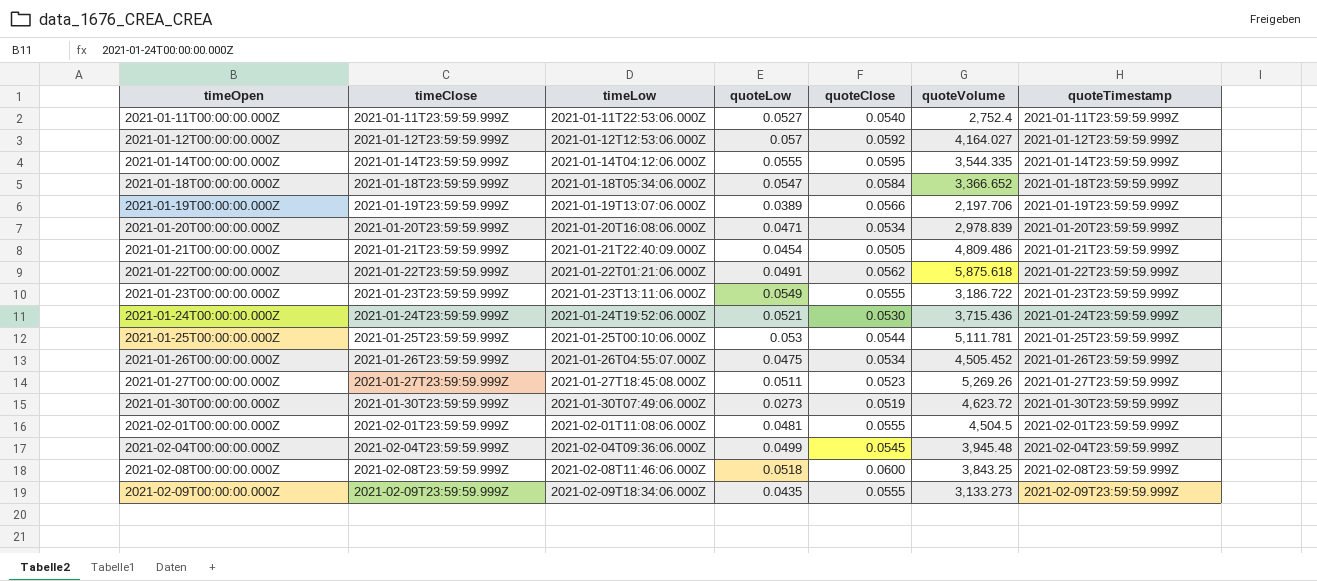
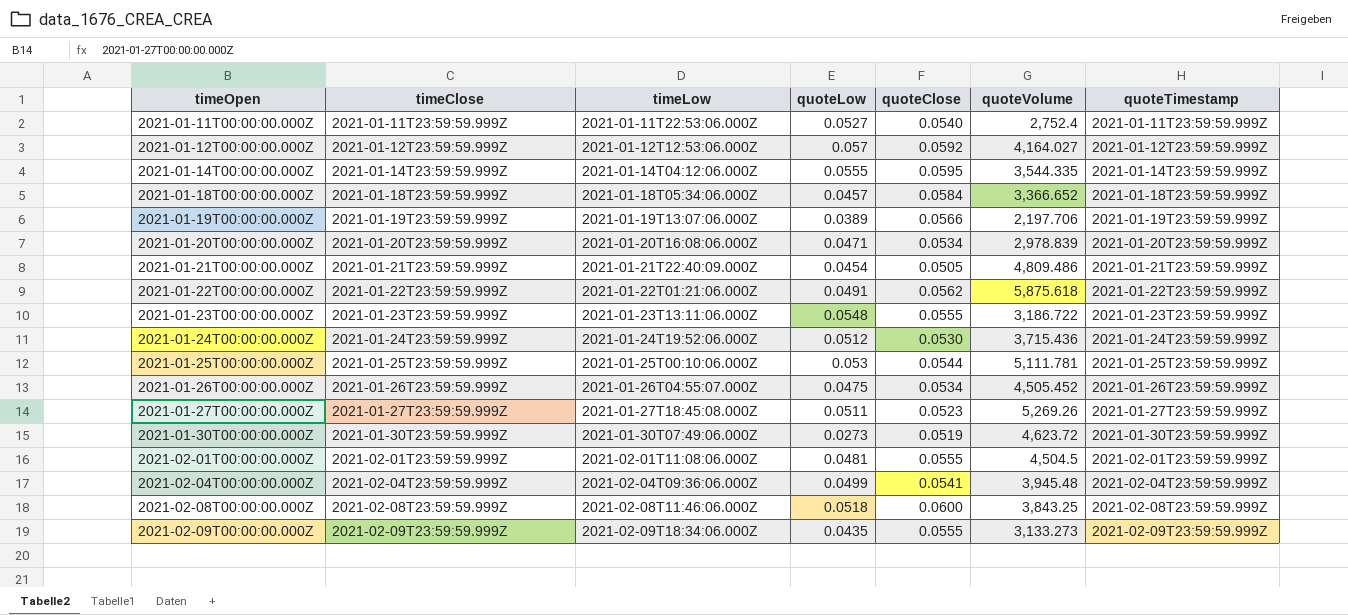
2021-01-18T00:00:00.000Z | quoteLow: 0.0547 -> 0.0457
2021-01-23T00:00:00.000Z | quoteLow: 0.0549 -> 0.0548
2021-01-24T00:00:00.000Z | quoteLow: 0.0521 -> 0.0512
2021-02-04T00:00:00.000Z | quoteClose: 0.0545 -> 0.0541

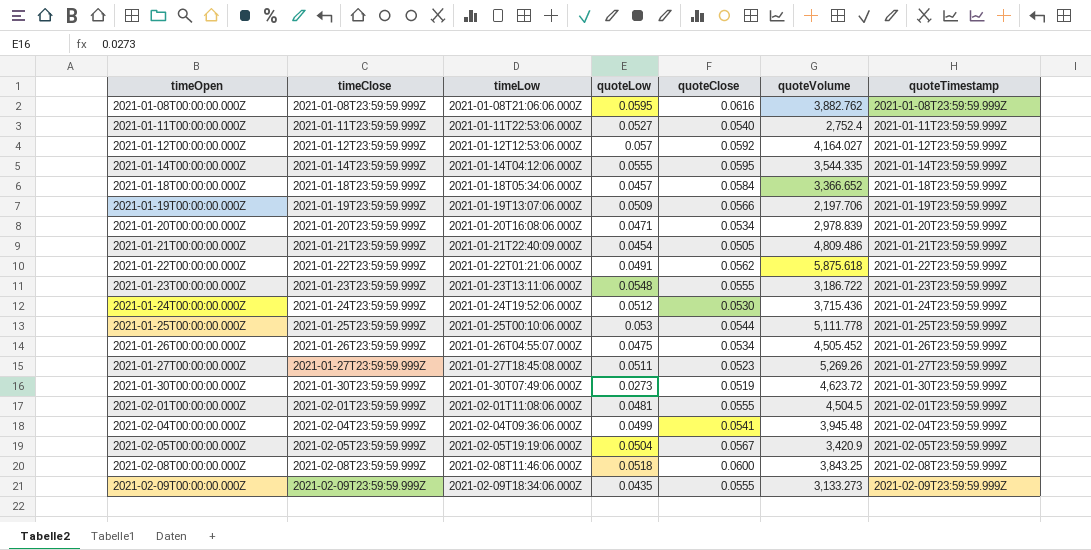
row 2021-01-08T00:00:00.000Z: none -> 2021-01-08T23:59:59.999Z | 2021-01-08T21:06:06.000Z | 0.0595 | 0.0616 | 3,882.762 | 2021-01-08T23:59:59.999Z
2021-01-19T00:00:00.000Z | quoteLow: 0.0389 -> 0.0509
2021-01-25T00:00:00.000Z | quoteVolume: 5,111.781 -> 5,111.778
row 2021-02-05T00:00:00.000Z: none -> 2021-02-05T23:59:59.999Z | 2021-02-05T19:19:06.000Z | 0.0504 | 0.0567 | 3,420.9 | 2021-02-05T23:59:59.999Z

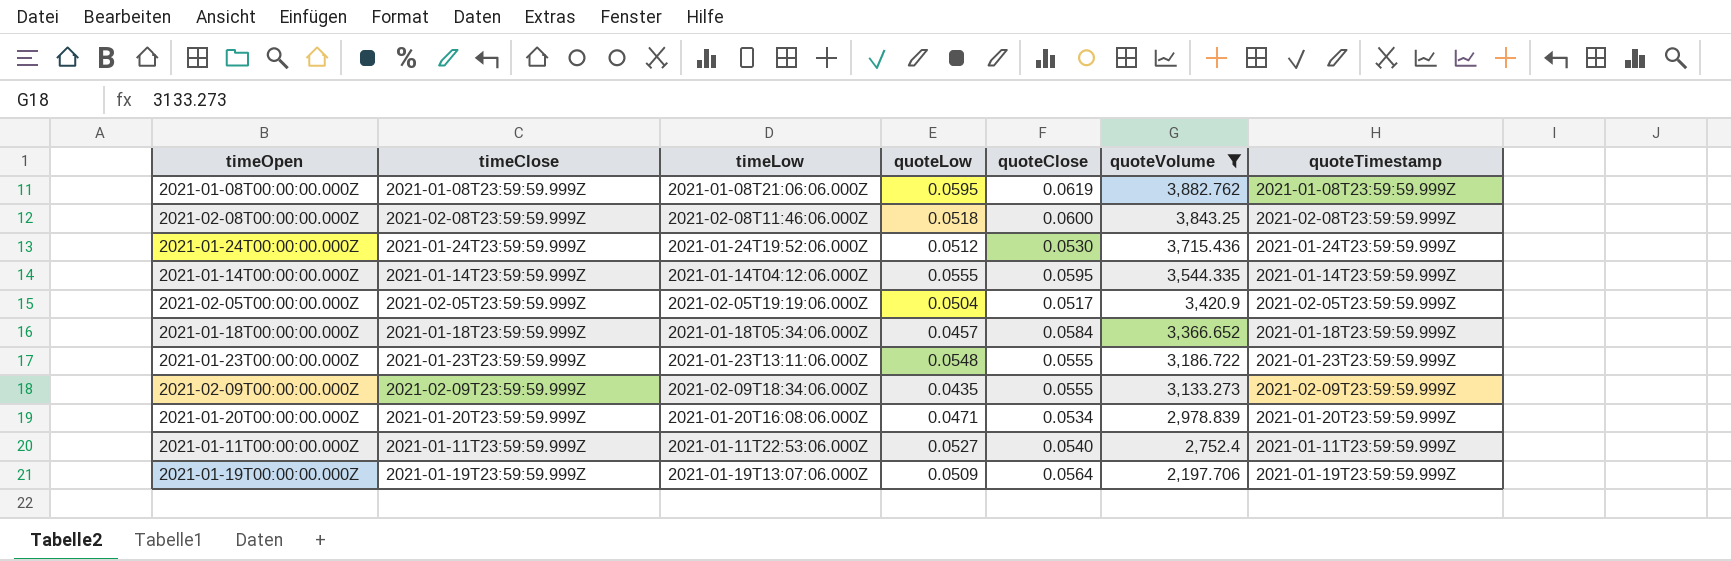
filter: none -> quoteVolume <= 3,882.762
row order: timeOpen ascending -> quoteVolume descending
2021-01-08T00:00:00.000Z | quoteClose: 0.0616 -> 0.0619
2021-02-05T00:00:00.000Z | quoteClose: 0.0567 -> 0.0517
2021-01-19T00:00:00.000Z | quoteClose: 0.0566 -> 0.0564

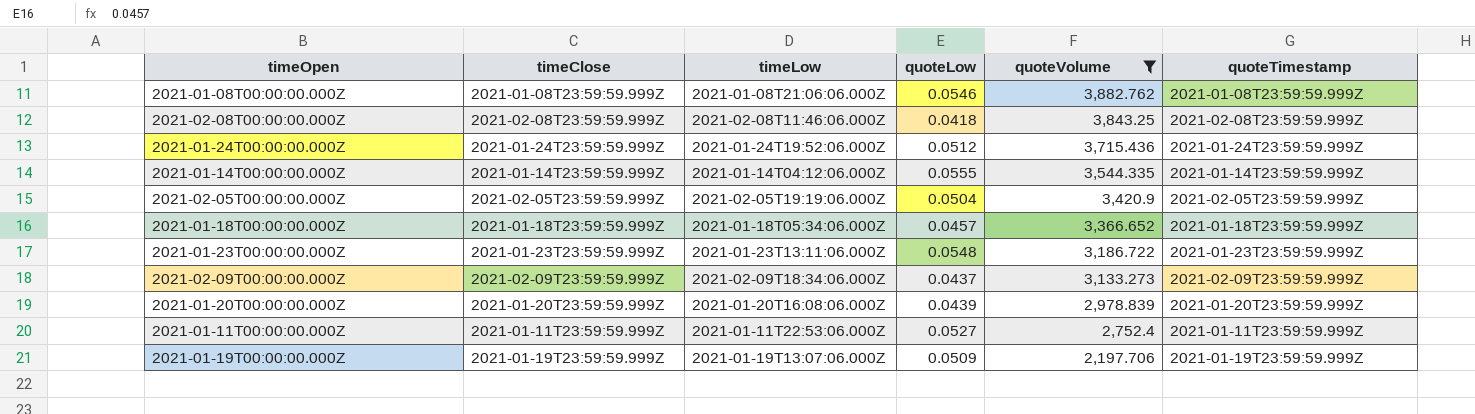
column quoteClose | position: 5 -> none
2021-01-08T00:00:00.000Z | quoteLow: 0.0595 -> 0.0546
2021-02-08T00:00:00.000Z | quoteLow: 0.0518 -> 0.0418
2021-02-09T00:00:00.000Z | quoteLow: 0.0435 -> 0.0437
2021-01-20T00:00:00.000Z | quoteLow: 0.0471 -> 0.0439

